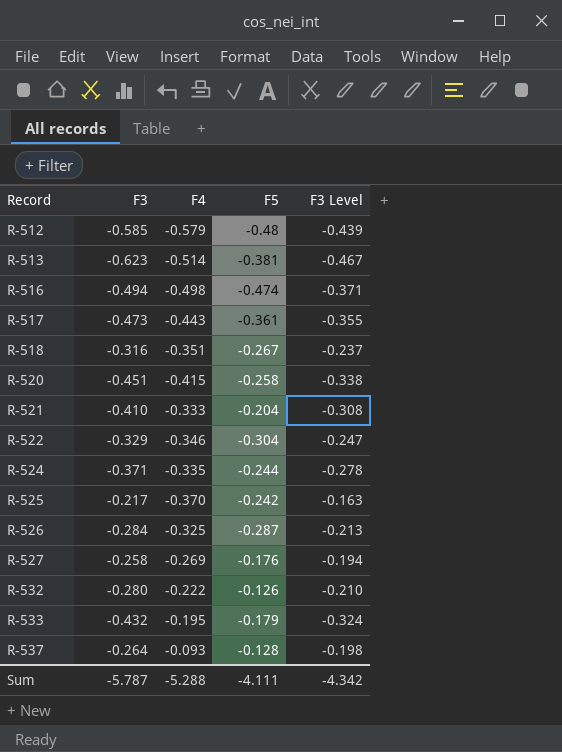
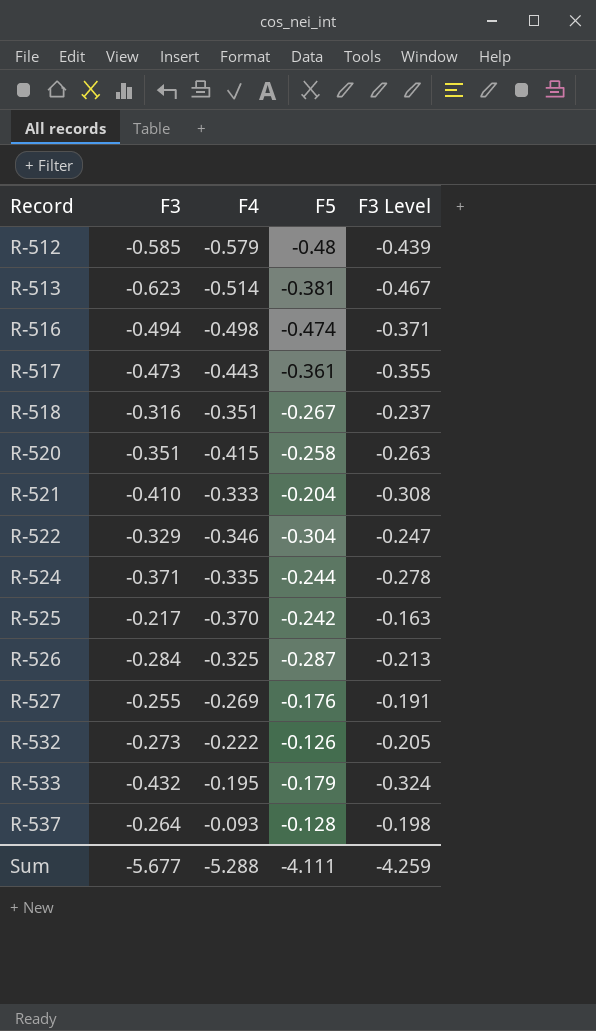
R-520 | F3: -0.451 -> -0.351
R-520 | F3 Level: -0.338 -> -0.263
R-527 | F3: -0.258 -> -0.255
R-527 | F3 Level: -0.194 -> -0.191
R-532 | F3: -0.280 -> -0.273
R-532 | F3 Level: -0.210 -> -0.205
Sum | F3: -5.787 -> -5.677
Sum | F3 Level: -4.342 -> -4.259

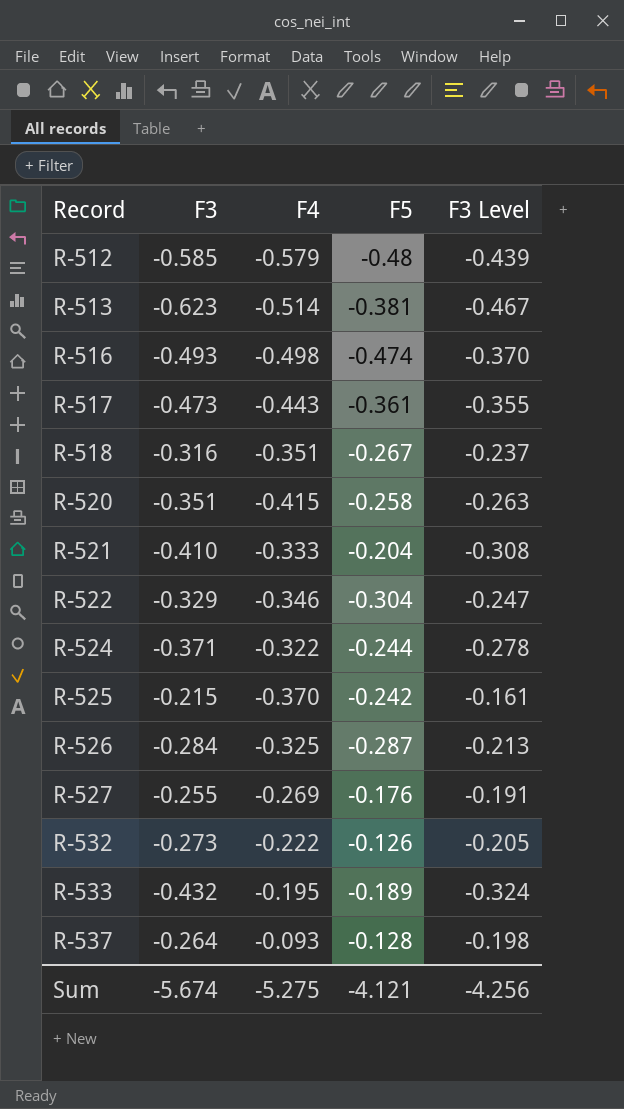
R-516 | F3: -0.494 -> -0.493
R-516 | F3 Level: -0.371 -> -0.370
R-524 | F4: -0.335 -> -0.322
R-525 | F3: -0.217 -> -0.215
R-525 | F3 Level: -0.163 -> -0.161
R-533 | F5: -0.179 -> -0.189
Sum | F3: -5.677 -> -5.674
Sum | F4: -5.288 -> -5.275
Sum | F5: -4.111 -> -4.121
Sum | F3 Level: -4.259 -> -4.256

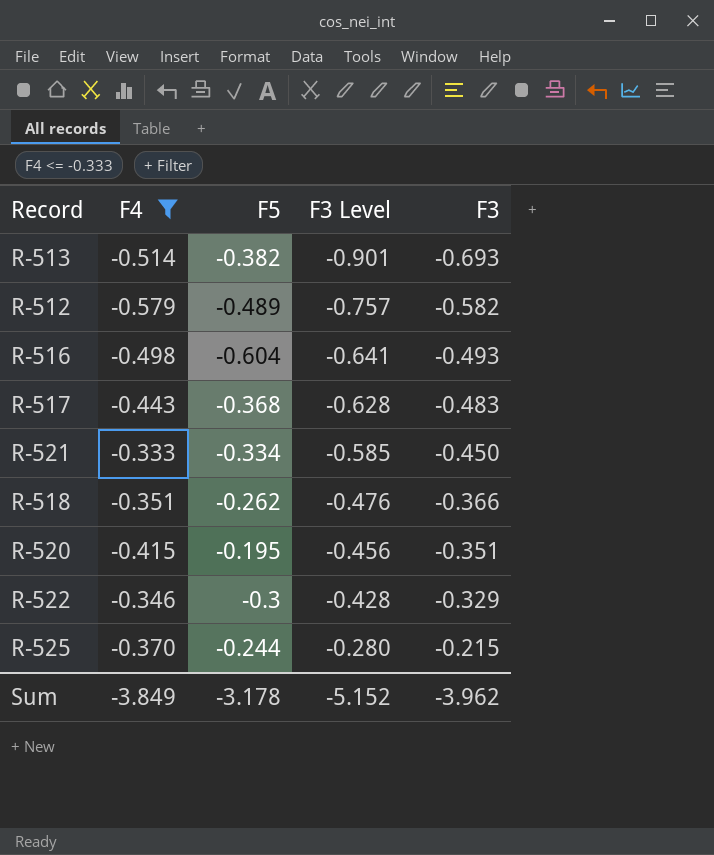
filter: none -> F4 <= -0.333
row order: Record ascending -> F3 Level ascending
column F3 Level | formula: [F3] * 0.75 -> [F3] * 1.3
column F3 | position: 2 -> 5
R-513 | F5: -0.381 -> -0.382
R-513 | F3: -0.623 -> -0.693
R-512 | F5: -0.48 -> -0.489
R-512 | F3: -0.585 -> -0.582
R-516 | F5: -0.474 -> -0.604
R-517 | F5: -0.361 -> -0.368
R-517 | F3: -0.473 -> -0.483
R-521 | F5: -0.204 -> -0.334
R-521 | F3: -0.410 -> -0.450
R-518 | F5: -0.267 -> -0.262
R-518 | F3: -0.316 -> -0.366
R-520 | F5: -0.258 -> -0.195
R-522 | F5: -0.304 -> -0.3
R-525 | F5: -0.242 -> -0.244
Sum | F4: -5.275 -> -3.849
Sum | F5: -4.121 -> -3.178
Sum | F3 Level: -4.256 -> -5.152
Sum | F3: -5.674 -> -3.962

